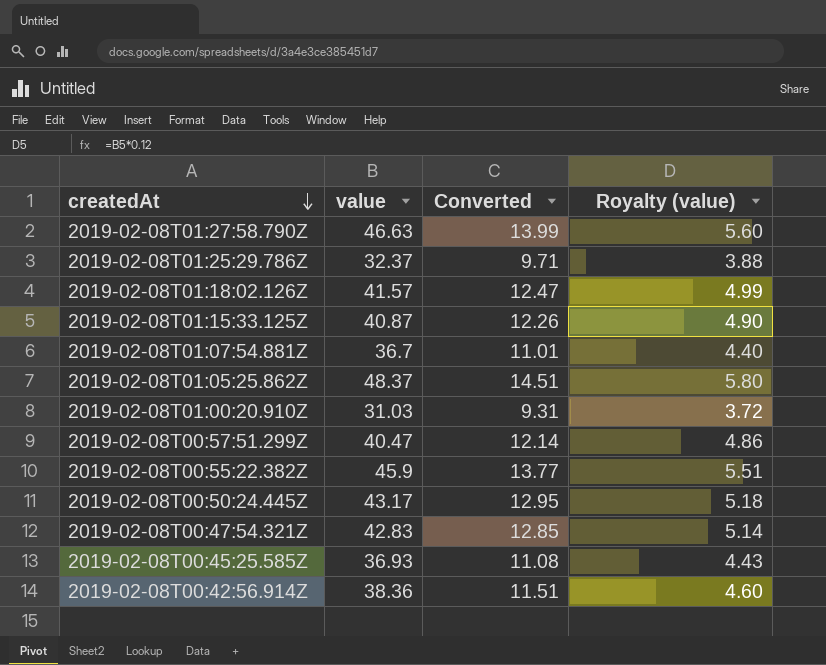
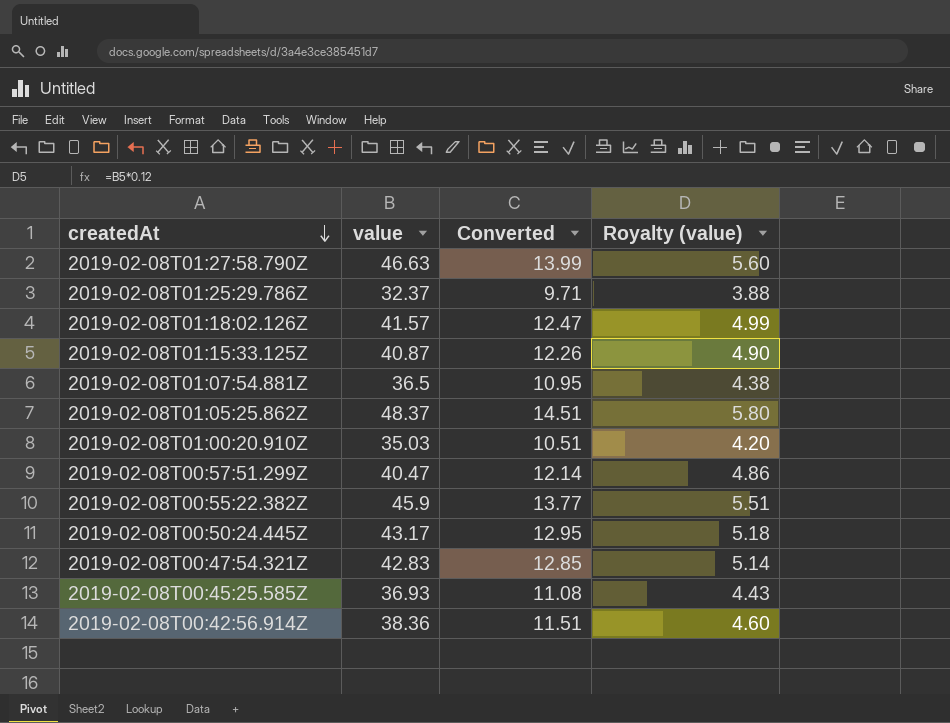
2019-02-08T01:07:54.881Z | value: 36.7 -> 36.5
2019-02-08T01:07:54.881Z | Converted: 11.01 -> 10.95
2019-02-08T01:07:54.881Z | Royalty (value): 4.40 -> 4.38
2019-02-08T01:00:20.910Z | value: 31.03 -> 35.03
2019-02-08T01:00:20.910Z | Converted: 9.31 -> 10.51
2019-02-08T01:00:20.910Z | Royalty (value): 3.72 -> 4.20

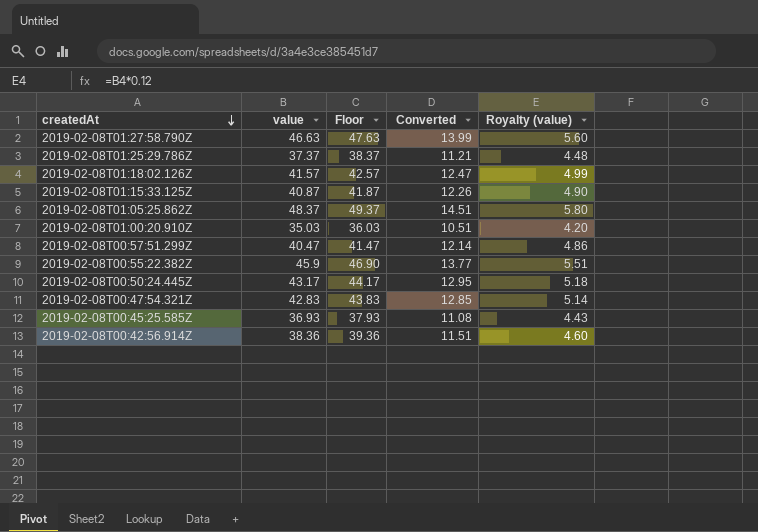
column Floor | formula: none -> [value] + 1
row 2019-02-08T01:07:54.881Z: 36.5 | 10.95 | 4.38 -> none
2019-02-08T01:25:29.786Z | value: 32.37 -> 37.37
2019-02-08T01:25:29.786Z | Converted: 9.71 -> 11.21
2019-02-08T01:25:29.786Z | Royalty (value): 3.88 -> 4.48

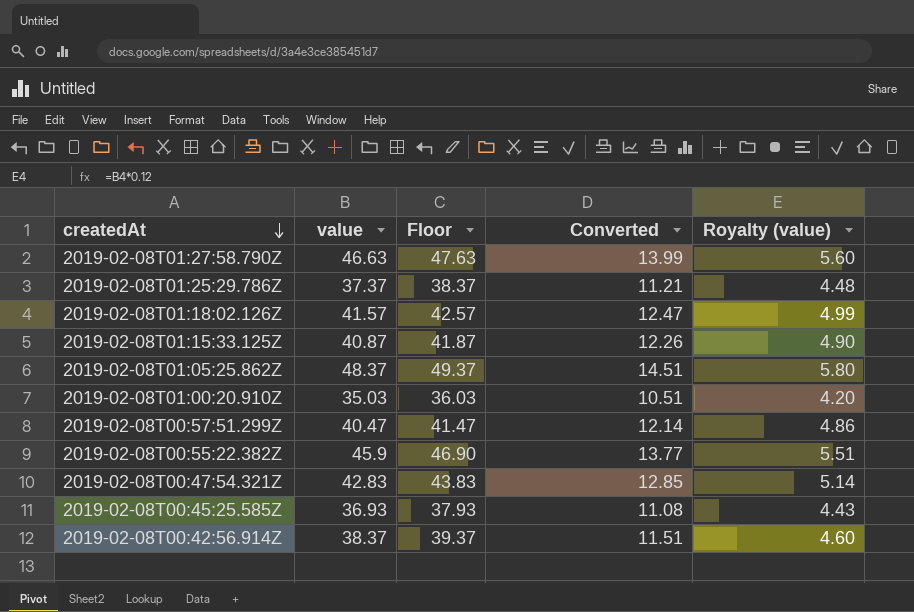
row 2019-02-08T00:50:24.445Z: 43.17 | 44.17 | 12.95 | 5.18 -> none
2019-02-08T00:42:56.914Z | value: 38.36 -> 38.37
2019-02-08T00:42:56.914Z | Floor: 39.36 -> 39.37

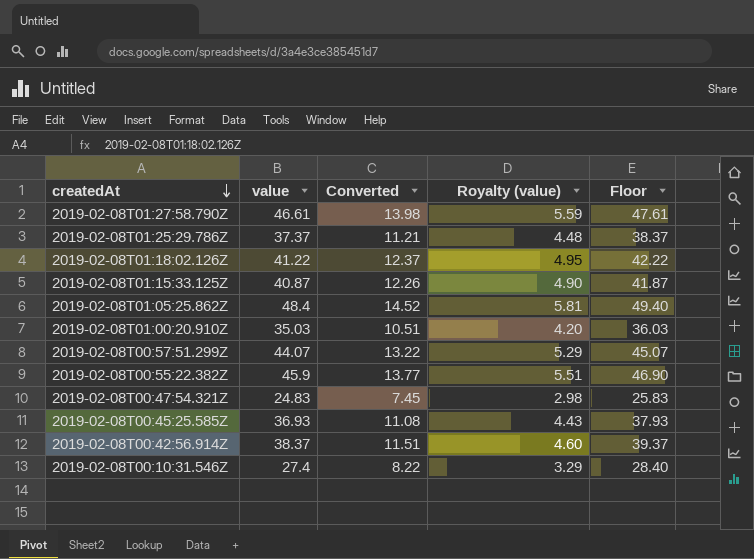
column Floor | position: 3 -> 5
2019-02-08T01:27:58.790Z | value: 46.63 -> 46.61
2019-02-08T01:27:58.790Z | Converted: 13.99 -> 13.98
2019-02-08T01:27:58.790Z | Royalty (value): 5.60 -> 5.59
2019-02-08T01:27:58.790Z | Floor: 47.63 -> 47.61
2019-02-08T01:18:02.126Z | value: 41.57 -> 41.22
2019-02-08T01:18:02.126Z | Converted: 12.47 -> 12.37
2019-02-08T01:18:02.126Z | Royalty (value): 4.99 -> 4.95
2019-02-08T01:18:02.126Z | Floor: 42.57 -> 42.22
2019-02-08T01:05:25.862Z | value: 48.37 -> 48.4
2019-02-08T01:05:25.862Z | Converted: 14.51 -> 14.52
2019-02-08T01:05:25.862Z | Royalty (value): 5.80 -> 5.81
2019-02-08T01:05:25.862Z | Floor: 49.37 -> 49.40
2019-02-08T00:57:51.299Z | value: 40.47 -> 44.07
2019-02-08T00:57:51.299Z | Converted: 12.14 -> 13.22
2019-02-08T00:57:51.299Z | Royalty (value): 4.86 -> 5.29
2019-02-08T00:57:51.299Z | Floor: 41.47 -> 45.07
2019-02-08T00:47:54.321Z | value: 42.83 -> 24.83
2019-02-08T00:47:54.321Z | Converted: 12.85 -> 7.45
2019-02-08T00:47:54.321Z | Royalty (value): 5.14 -> 2.98
2019-02-08T00:47:54.321Z | Floor: 43.83 -> 25.83
row 2019-02-08T00:10:31.546Z: none -> 27.4 | 8.22 | 3.29 | 28.40

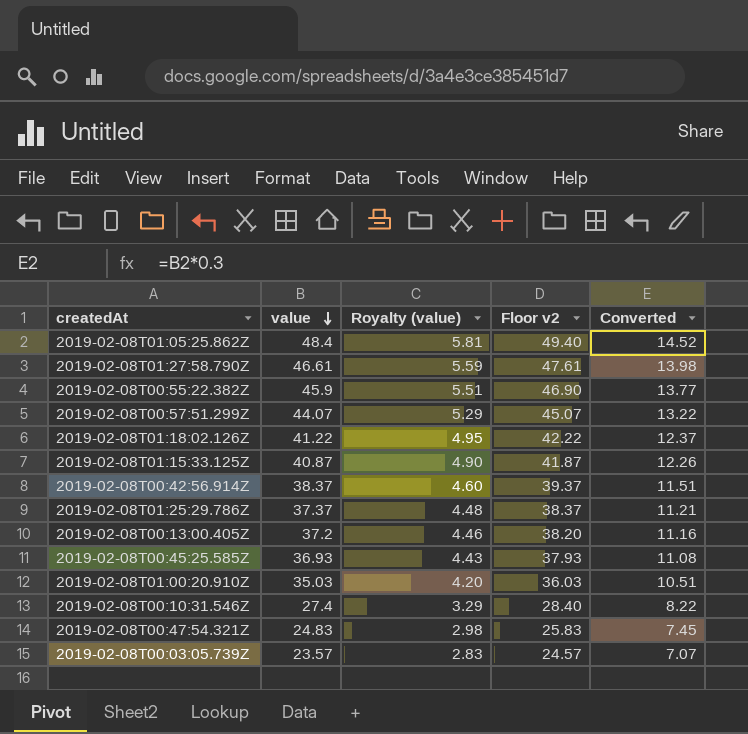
row order: createdAt descending -> value descending
column name: Floor -> Floor v2
column Converted | position: 3 -> 5
row 2019-02-08T00:13:00.405Z: none -> 37.2 | 4.46 | 38.20 | 11.16
row 2019-02-08T00:03:05.739Z: none -> 23.57 | 2.83 | 24.57 | 7.07

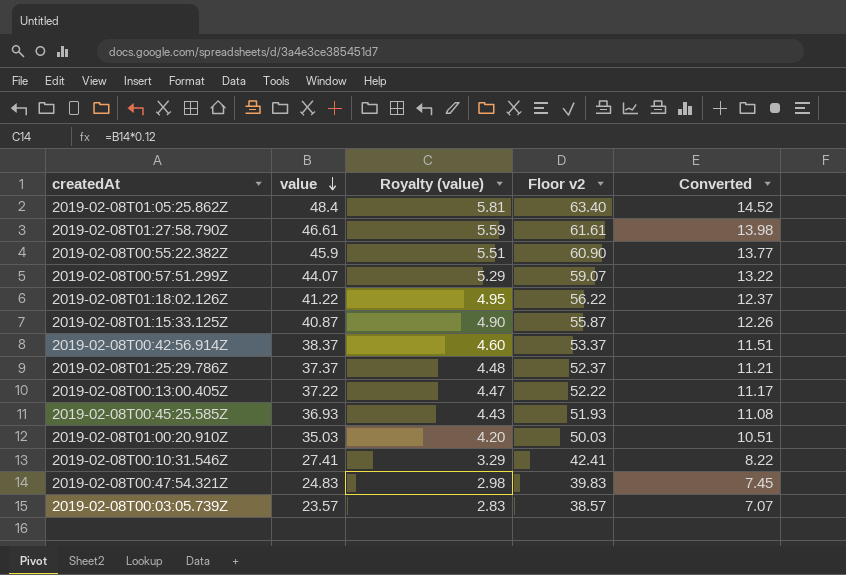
column Floor v2 | formula: [value] + 1 -> [value] + 15
2019-02-08T00:13:00.405Z | value: 37.2 -> 37.22
2019-02-08T00:13:00.405Z | Royalty (value): 4.46 -> 4.47
2019-02-08T00:13:00.405Z | Converted: 11.16 -> 11.17
2019-02-08T00:10:31.546Z | value: 27.4 -> 27.41

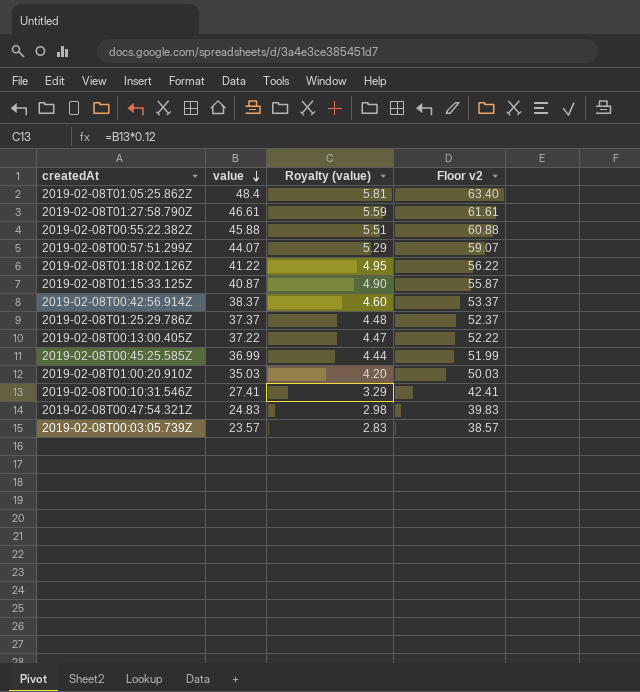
column Converted | formula: [value] * 0.3 -> none
2019-02-08T00:55:22.382Z | value: 45.9 -> 45.88
2019-02-08T00:55:22.382Z | Floor v2: 60.90 -> 60.88
2019-02-08T00:45:25.585Z | value: 36.93 -> 36.99
2019-02-08T00:45:25.585Z | Royalty (value): 4.43 -> 4.44
2019-02-08T00:45:25.585Z | Floor v2: 51.93 -> 51.99

